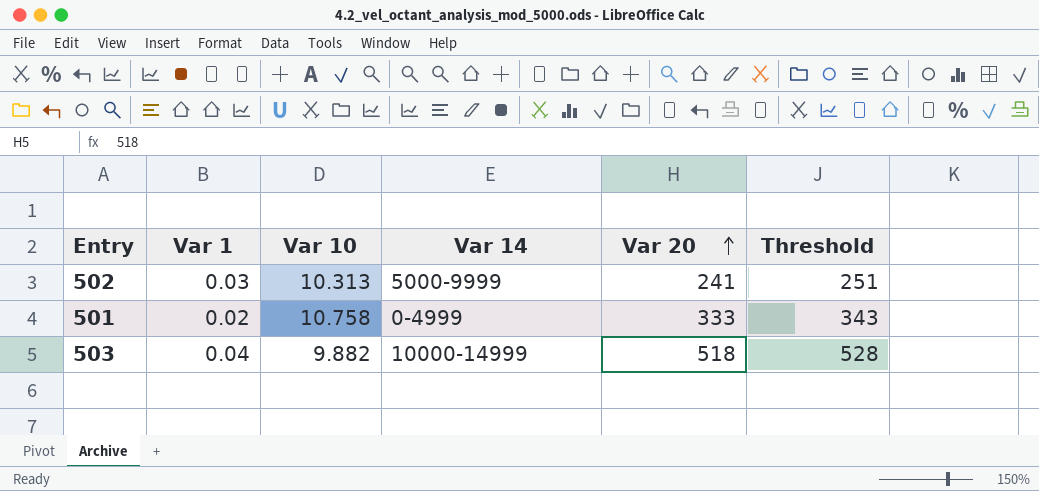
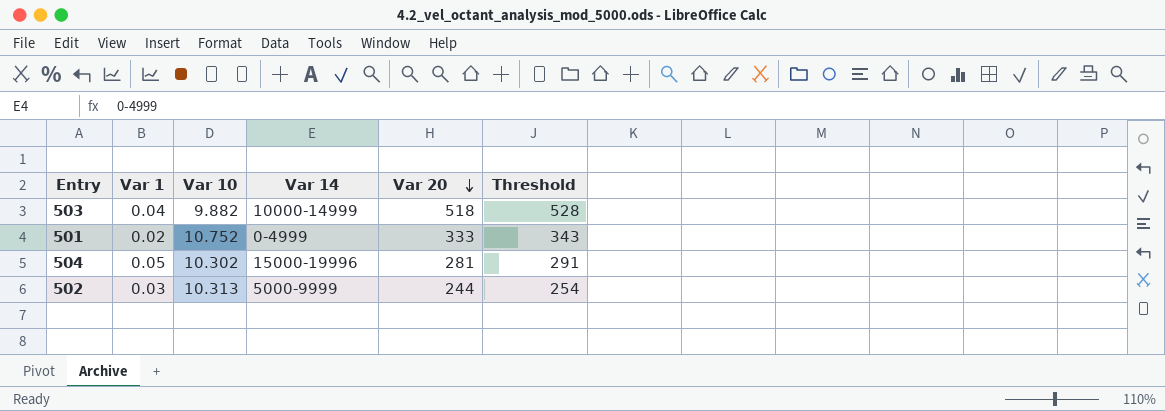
row order: Var 20 ascending -> Var 20 descending
501 | Var 10: 10.758 -> 10.752
row 504: none -> 0.05 | 10.302 | 15000-19996 | 281 | 291
502 | Var 20: 241 -> 244
502 | Threshold: 251 -> 254

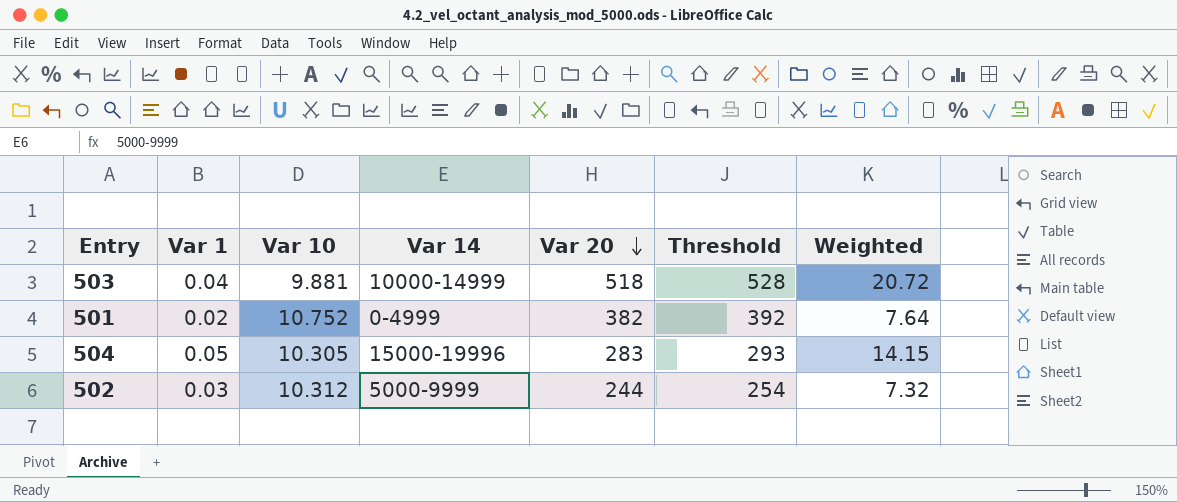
column Weighted | formula: none -> [Var 1] * [Var 20]
503 | Var 10: 9.882 -> 9.881
501 | Var 20: 333 -> 382
501 | Threshold: 343 -> 392
504 | Var 10: 10.302 -> 10.305
504 | Var 20: 281 -> 283
504 | Threshold: 291 -> 293
502 | Var 10: 10.313 -> 10.312

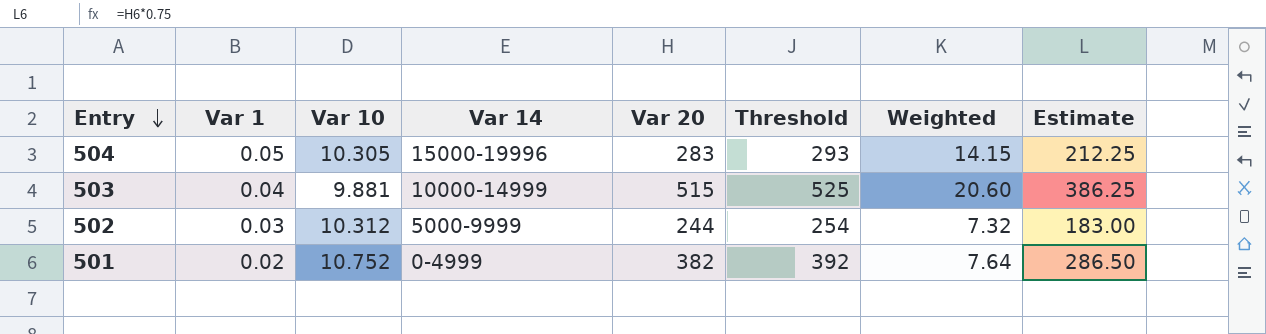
row order: Var 20 descending -> Entry descending
column Estimate | formula: none -> [Var 20] * 0.75
503 | Var 20: 518 -> 515
503 | Threshold: 528 -> 525
503 | Weighted: 20.72 -> 20.60

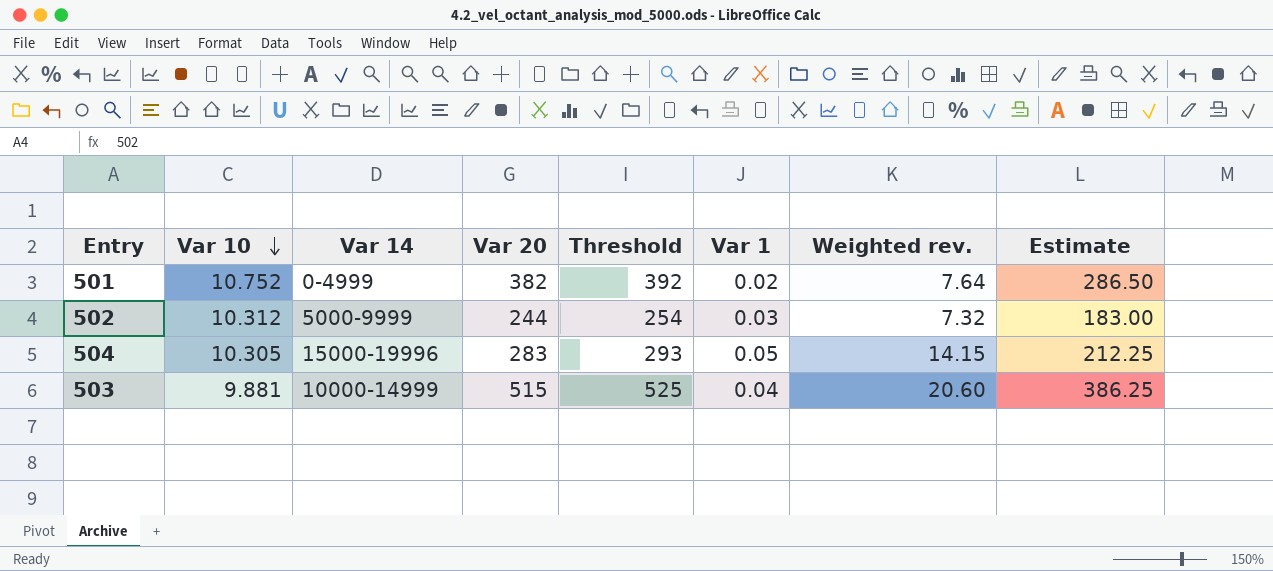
row order: Entry descending -> Var 10 descending
column Var 1 | position: 2 -> 6
column name: Weighted -> Weighted rev.

